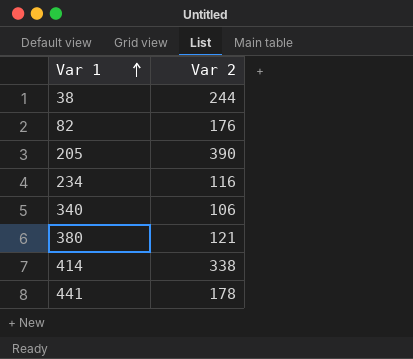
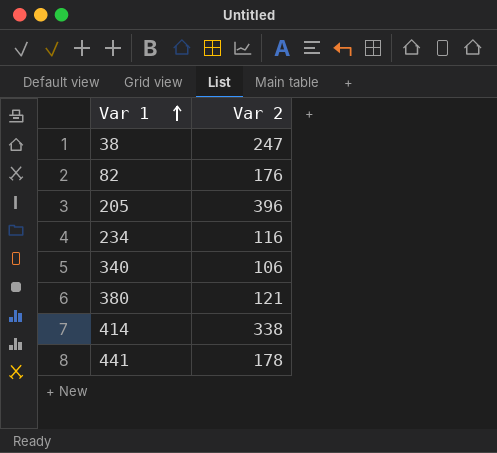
38 | Var 2: 244 -> 247
205 | Var 2: 390 -> 396

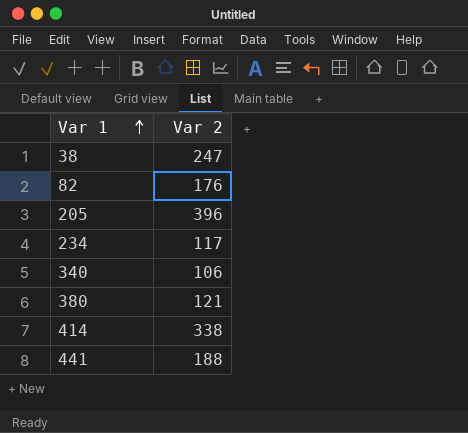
234 | Var 2: 116 -> 117
441 | Var 2: 178 -> 188

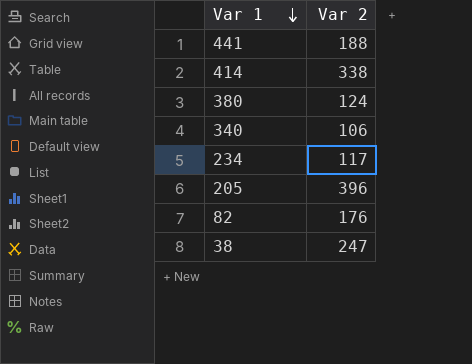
row order: Var 1 ascending -> Var 1 descending
380 | Var 2: 121 -> 124

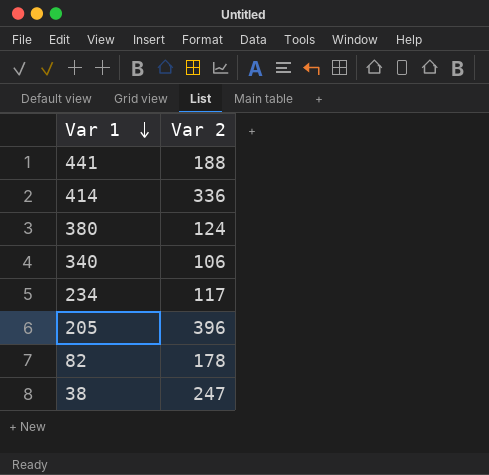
414 | Var 2: 338 -> 336
82 | Var 2: 176 -> 178

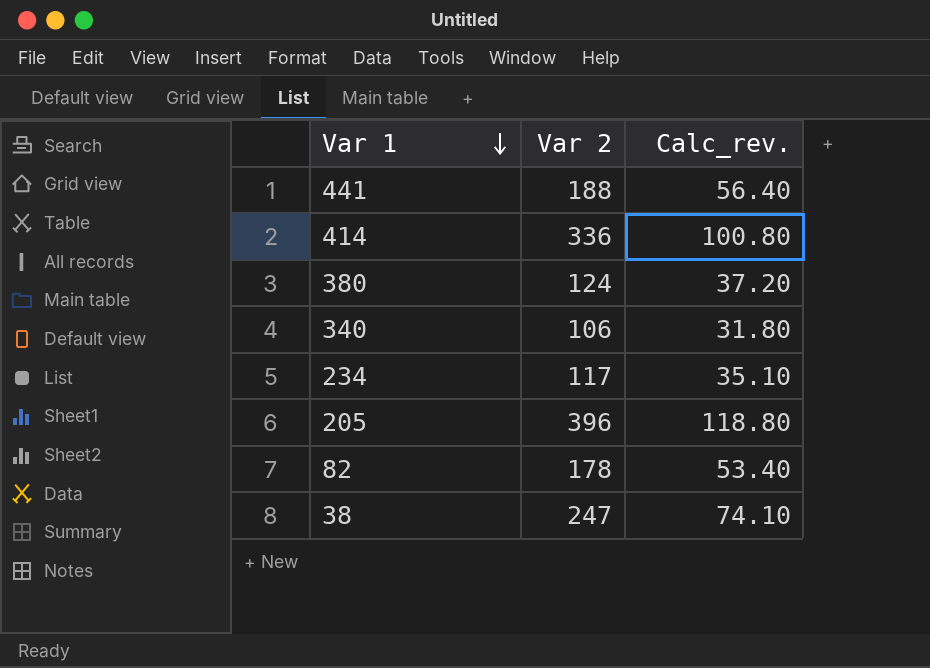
column Calc_rev. | formula: none -> [Var 2] * 0.3

